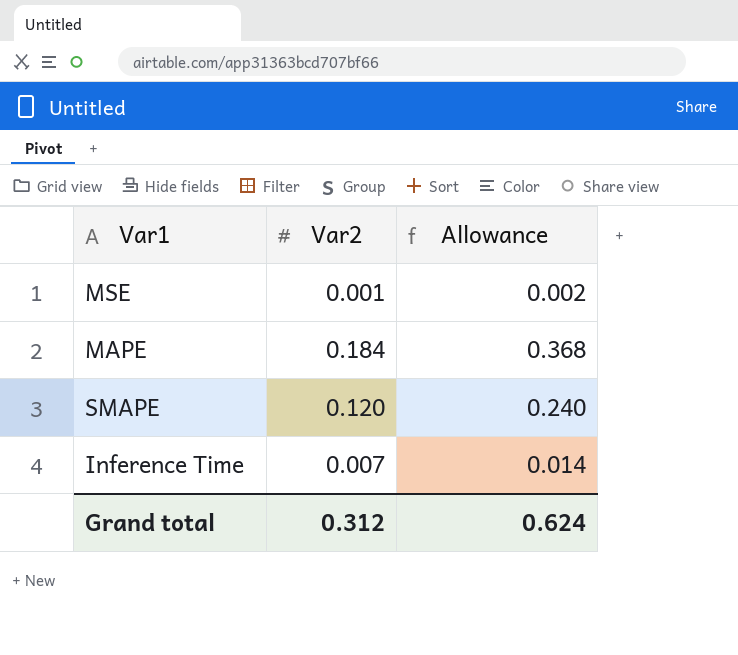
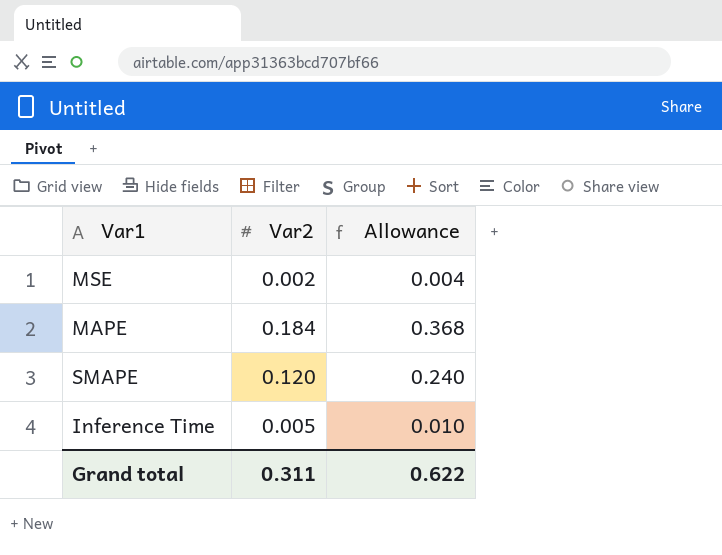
MSE | Var2: 0.001 -> 0.002
MSE | Allowance: 0.002 -> 0.004
Inference Time | Var2: 0.007 -> 0.005
Inference Time | Allowance: 0.014 -> 0.010
Grand total | Var2: 0.312 -> 0.311
Grand total | Allowance: 0.624 -> 0.622

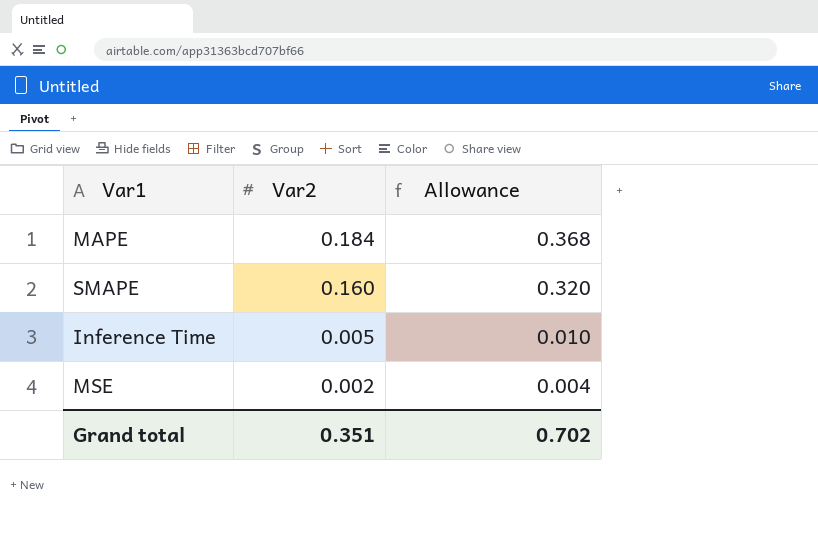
row order: none -> Var2 descending
SMAPE | Var2: 0.120 -> 0.160
SMAPE | Allowance: 0.240 -> 0.320
Grand total | Var2: 0.311 -> 0.351
Grand total | Allowance: 0.622 -> 0.702

